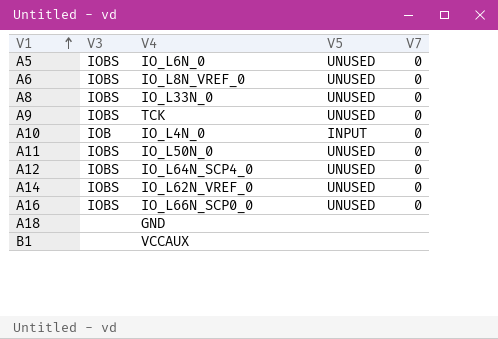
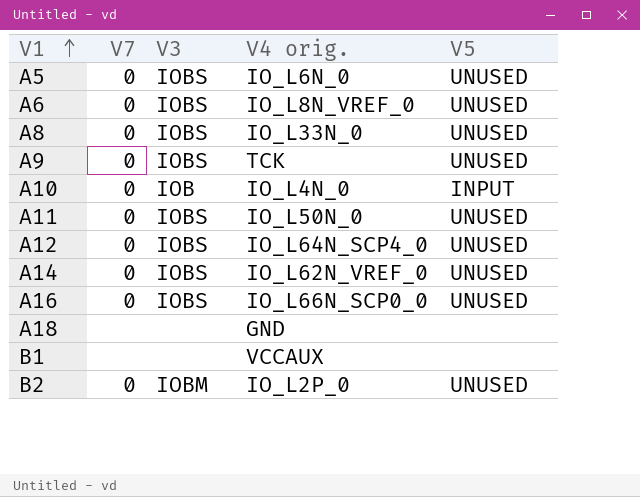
column V7 | position: 5 -> 2
column name: V4 -> V4 orig.
row B2: none -> 0 | IOBM | IO_L2P_0 | UNUSED

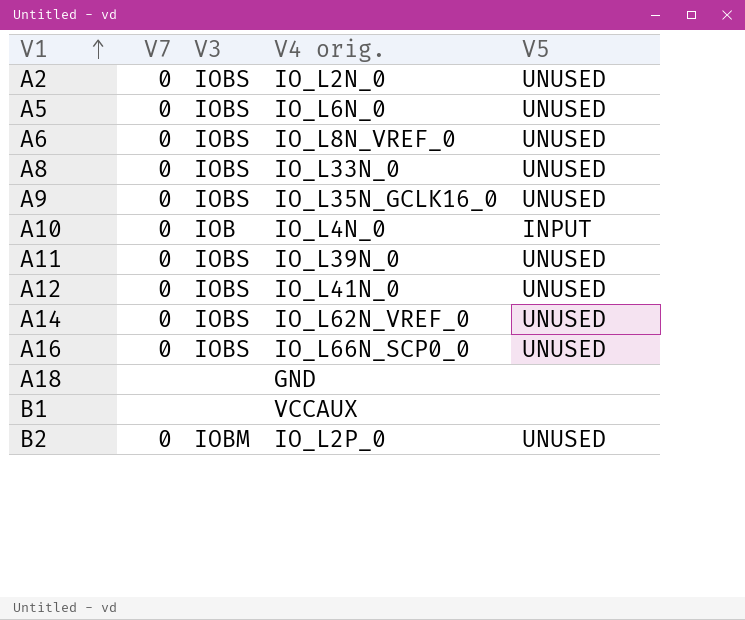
row A2: none -> 0 | IOBS | IO_L2N_0 | UNUSED
A9 | V4 orig.: TCK -> IO_L35N_GCLK16_0
A11 | V4 orig.: IO_L50N_0 -> IO_L39N_0
A12 | V4 orig.: IO_L64N_SCP4_0 -> IO_L41N_0

